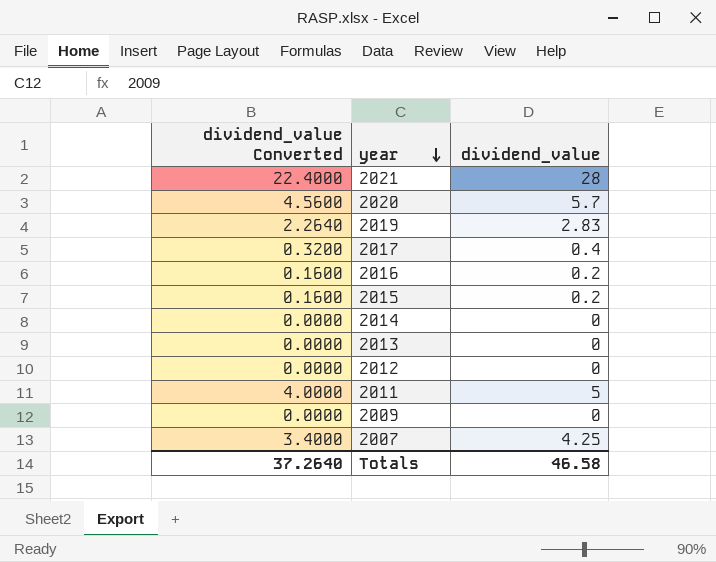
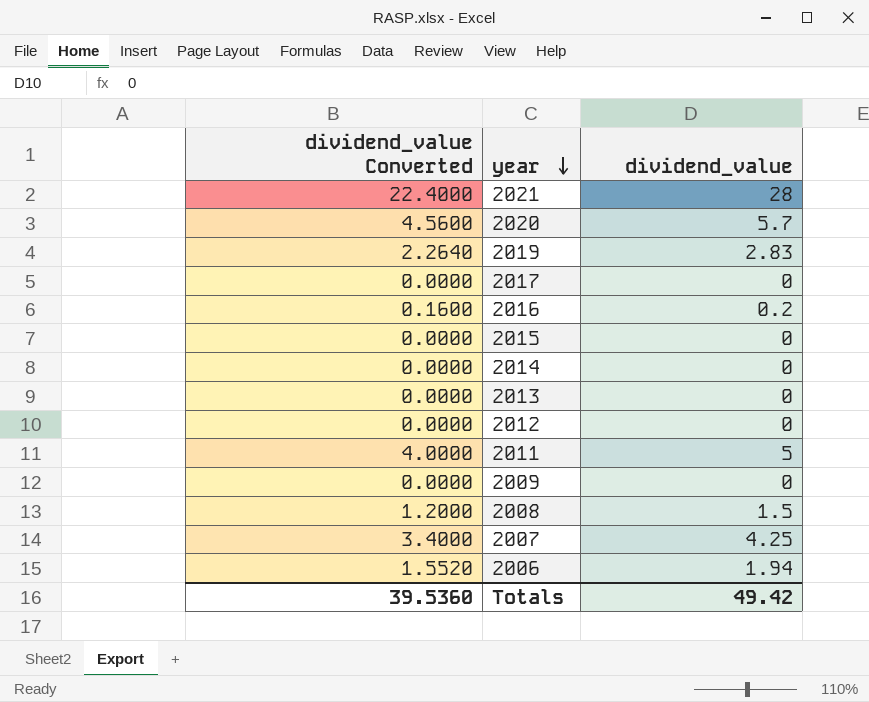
2017 | dividend_value Converted: 0.3200 -> 0.0000
2017 | dividend_value: 0.4 -> 0
2015 | dividend_value Converted: 0.1600 -> 0.0000
2015 | dividend_value: 0.2 -> 0
row 2008: none -> 1.2000 | 1.5
row 2006: none -> 1.5520 | 1.94
Totals | dividend_value Converted: 37.2640 -> 39.5360
Totals | dividend_value: 46.58 -> 49.42

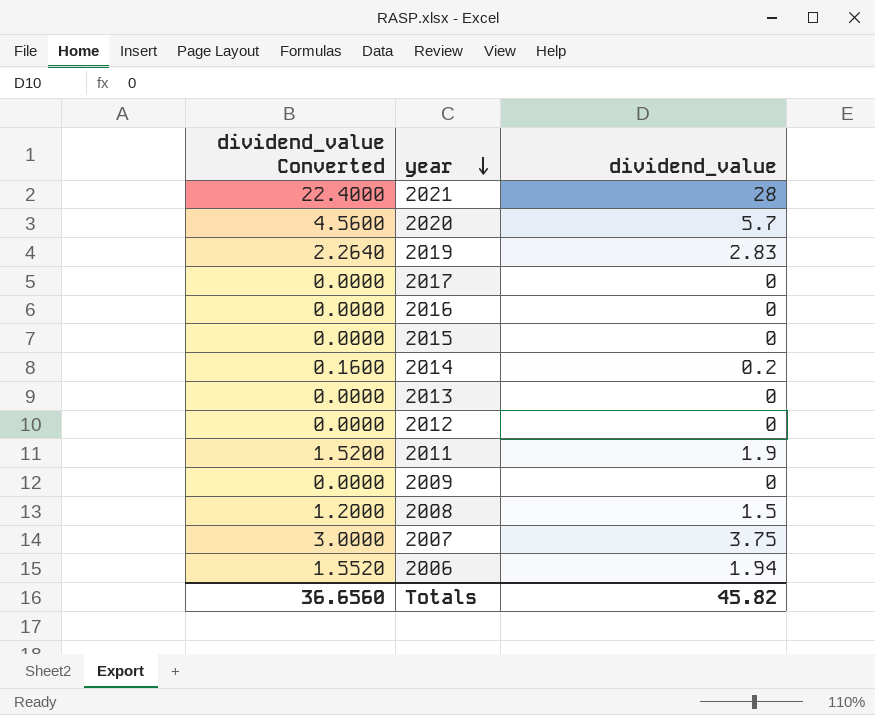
2016 | dividend_value Converted: 0.1600 -> 0.0000
2016 | dividend_value: 0.2 -> 0
2014 | dividend_value Converted: 0.0000 -> 0.1600
2014 | dividend_value: 0 -> 0.2
2011 | dividend_value Converted: 4.0000 -> 1.5200
2011 | dividend_value: 5 -> 1.9
2007 | dividend_value Converted: 3.4000 -> 3.0000
2007 | dividend_value: 4.25 -> 3.75
Totals | dividend_value Converted: 39.5360 -> 36.6560
Totals | dividend_value: 49.42 -> 45.82

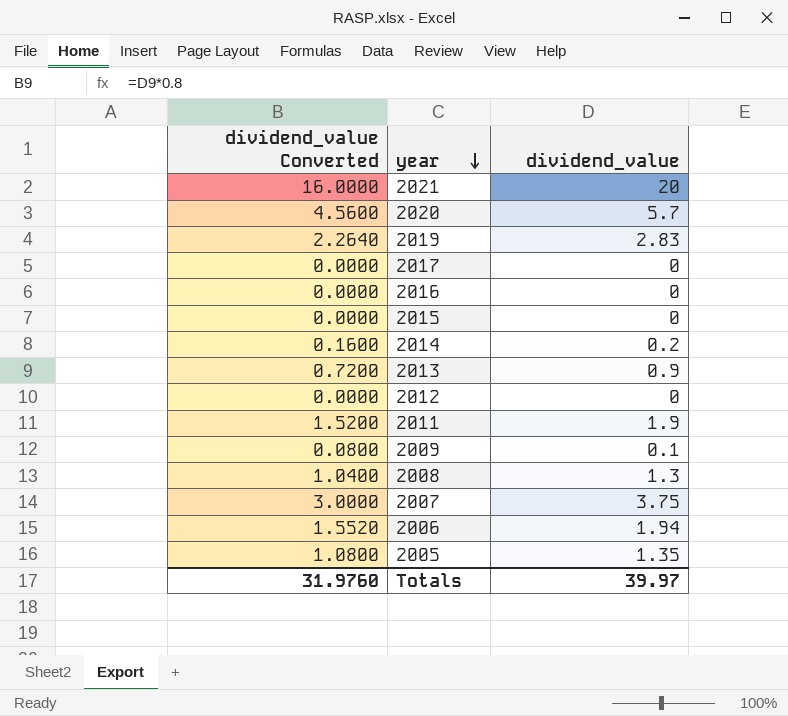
2021 | dividend_value Converted: 22.4000 -> 16.0000
2021 | dividend_value: 28 -> 20
2013 | dividend_value Converted: 0.0000 -> 0.7200
2013 | dividend_value: 0 -> 0.9
2009 | dividend_value Converted: 0.0000 -> 0.0800
2009 | dividend_value: 0 -> 0.1
2008 | dividend_value Converted: 1.2000 -> 1.0400
2008 | dividend_value: 1.5 -> 1.3
row 2005: none -> 1.0800 | 1.35
Totals | dividend_value Converted: 36.6560 -> 31.9760
Totals | dividend_value: 45.82 -> 39.97

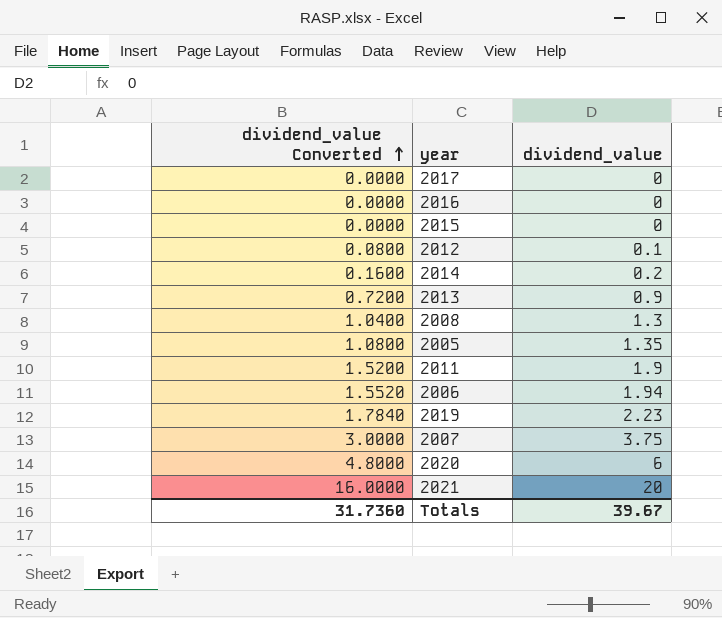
row order: year descending -> dividend_value Converted ascending
row 2009: 0.0800 | 0.1 -> none
2012 | dividend_value Converted: 0.0000 -> 0.0800
2012 | dividend_value: 0 -> 0.1
2019 | dividend_value Converted: 2.2640 -> 1.7840
2019 | dividend_value: 2.83 -> 2.23
2020 | dividend_value Converted: 4.5600 -> 4.8000
2020 | dividend_value: 5.7 -> 6
Totals | dividend_value Converted: 31.9760 -> 31.7360
Totals | dividend_value: 39.97 -> 39.67

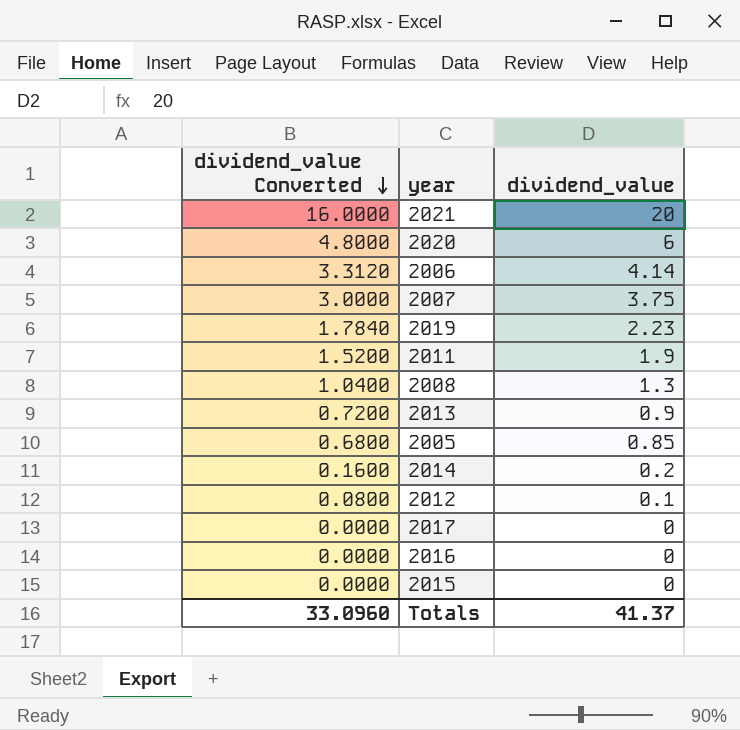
row order: dividend_value Converted ascending -> dividend_value Converted descending
2006 | dividend_value Converted: 1.5520 -> 3.3120
2006 | dividend_value: 1.94 -> 4.14
2005 | dividend_value Converted: 1.0800 -> 0.6800
2005 | dividend_value: 1.35 -> 0.85
Totals | dividend_value Converted: 31.7360 -> 33.0960
Totals | dividend_value: 39.67 -> 41.37

